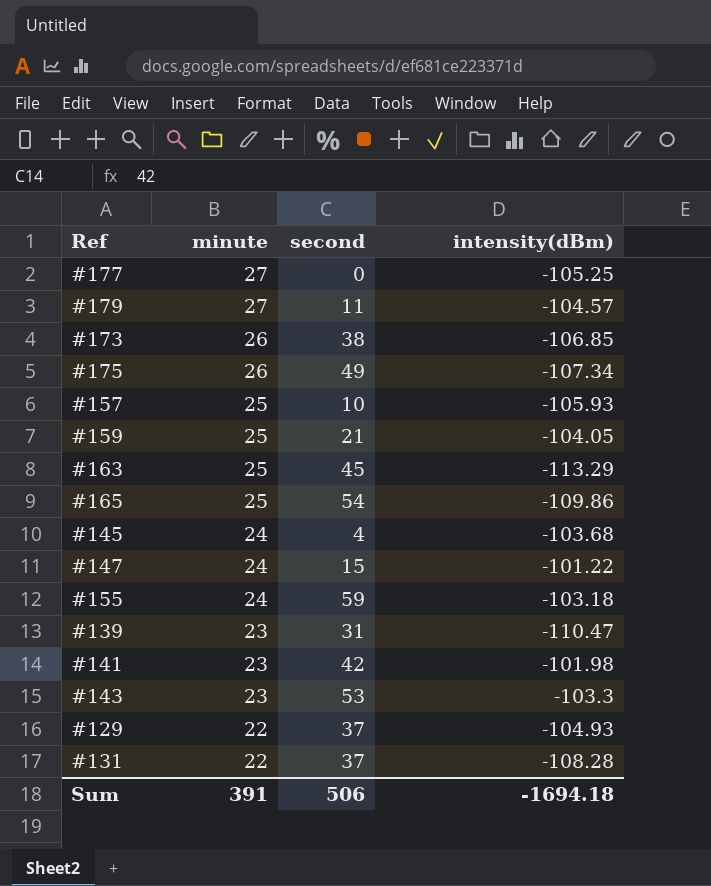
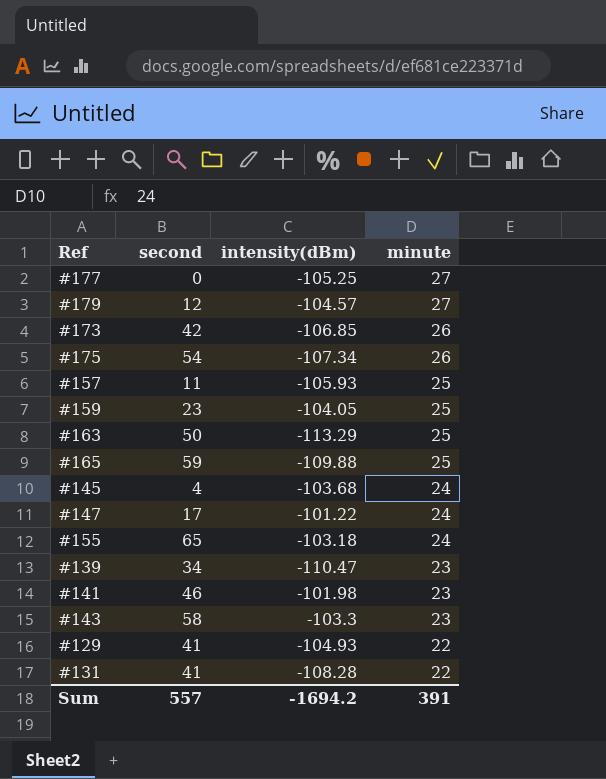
column minute | position: 2 -> 4
#179 | second: 11 -> 12
#173 | second: 38 -> 42
#175 | second: 49 -> 54
#157 | second: 10 -> 11
#159 | second: 21 -> 23
#163 | second: 45 -> 50
#165 | second: 54 -> 59
#165 | intensity(dBm): -109.86 -> -109.88
#147 | second: 15 -> 17
#155 | second: 59 -> 65
#139 | second: 31 -> 34
#141 | second: 42 -> 46
#143 | second: 53 -> 58
#129 | second: 37 -> 41
#131 | second: 37 -> 41
Sum | second: 506 -> 557
Sum | intensity(dBm): -1694.18 -> -1694.2

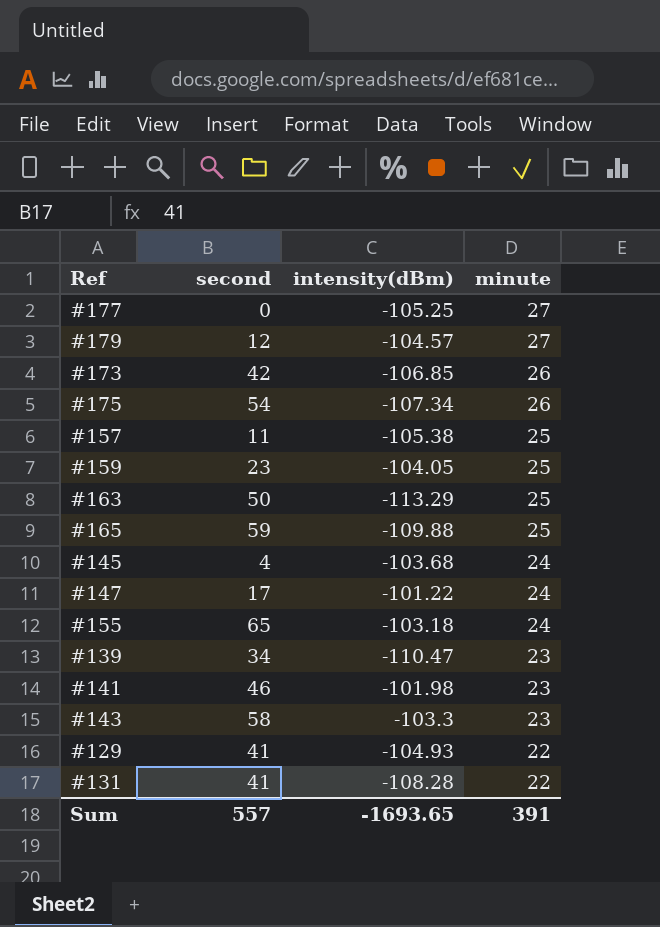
#157 | intensity(dBm): -105.93 -> -105.38
Sum | intensity(dBm): -1694.2 -> -1693.65

